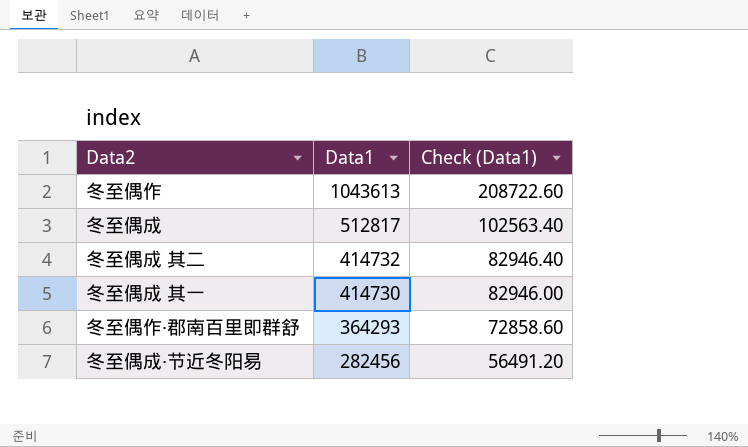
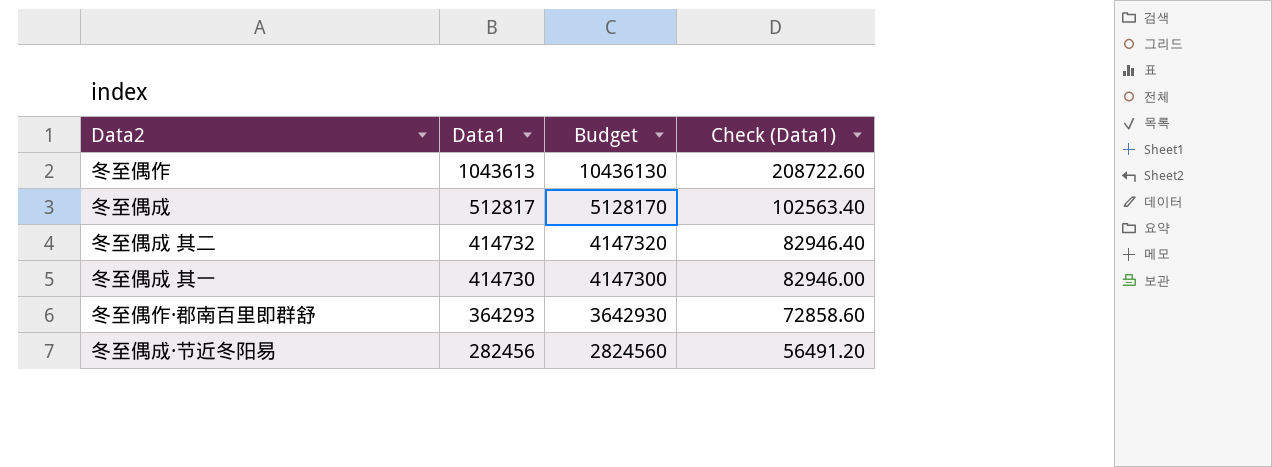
column Budget | formula: none -> [Data1] * 10

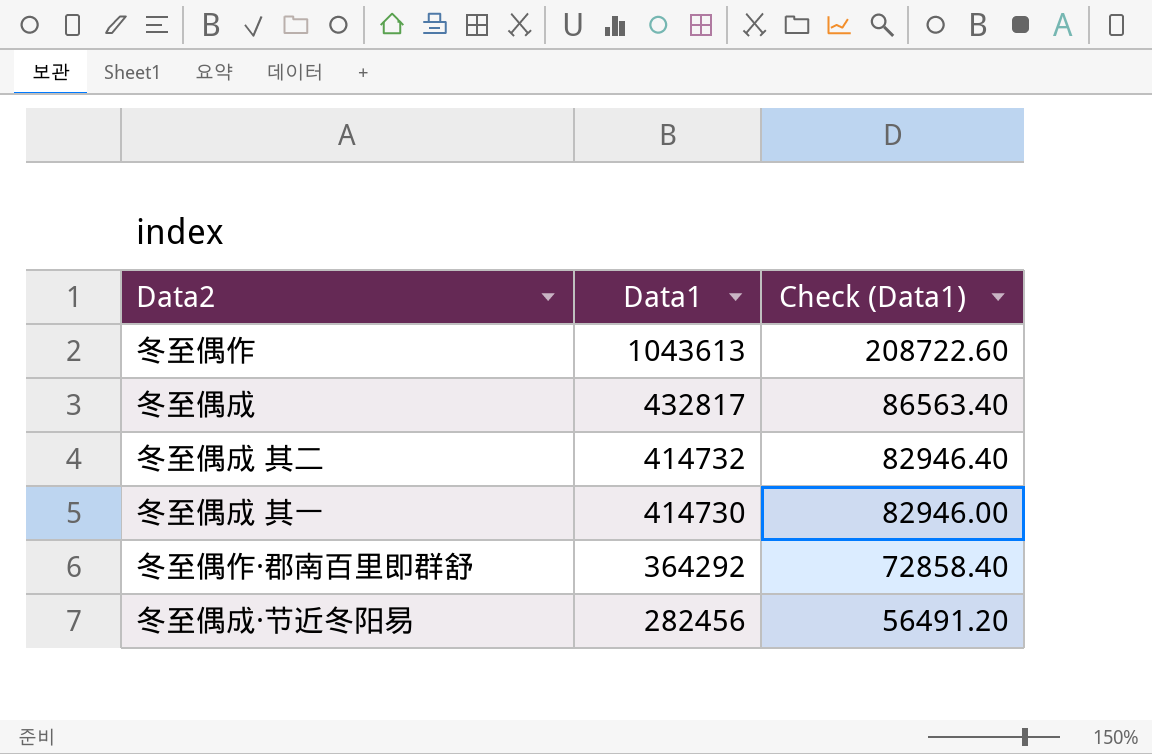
column Budget | formula: [Data1] * 10 -> none
冬至偶成 | Data1: 512817 -> 432817
冬至偶成 | Check (Data1): 102563.40 -> 86563.40
冬至偶作·郡南百里即群舒 | Data1: 364293 -> 364292
冬至偶作·郡南百里即群舒 | Check (Data1): 72858.60 -> 72858.40

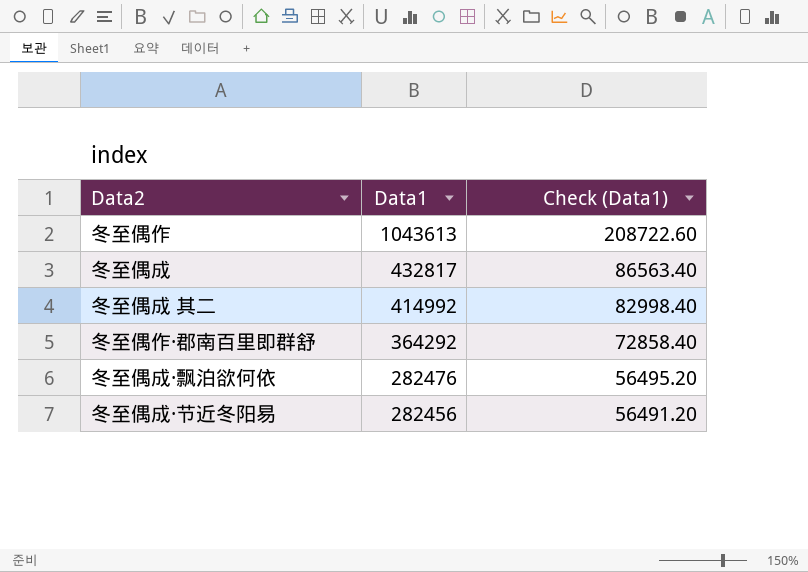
row 冬至偶成 其一: 414730 | 82946.00 -> none
冬至偶成 其二 | Data1: 414732 -> 414992
冬至偶成 其二 | Check (Data1): 82946.40 -> 82998.40
row 冬至偶成·飘泊欲何依: none -> 282476 | 56495.20

